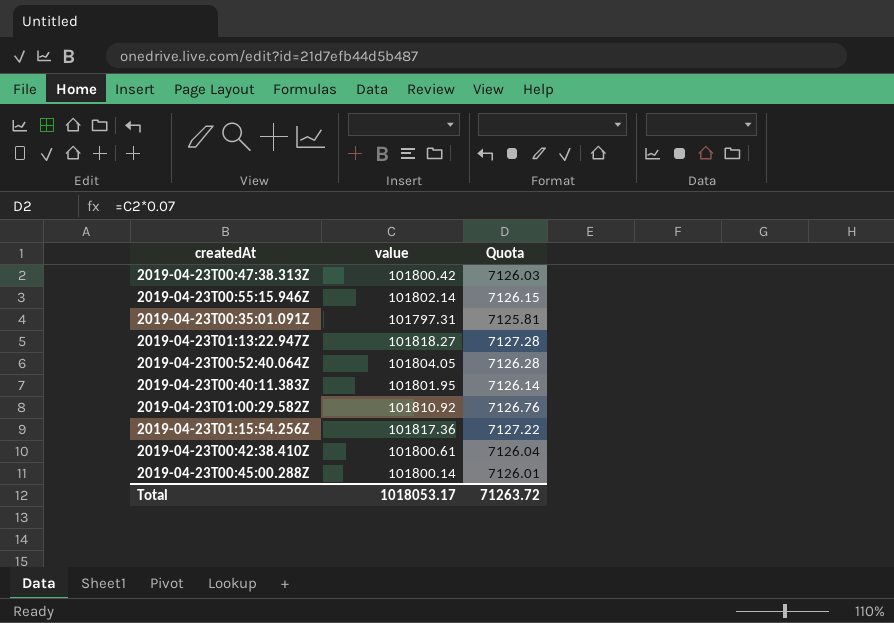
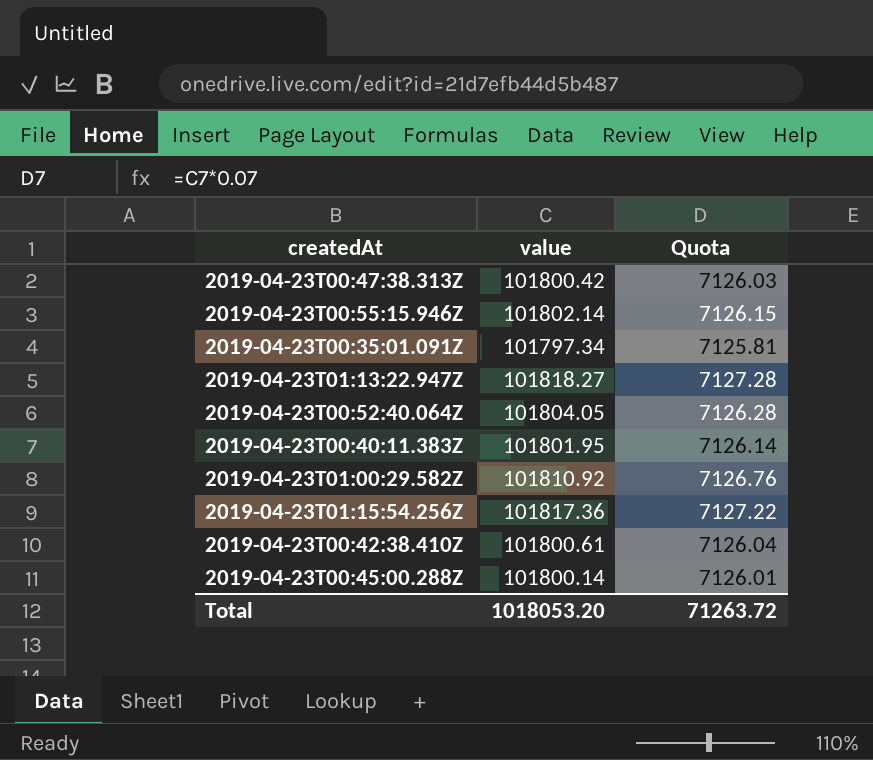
2019-04-23T00:35:01.091Z | value: 101797.31 -> 101797.34
Total | value: 1018053.17 -> 1018053.20

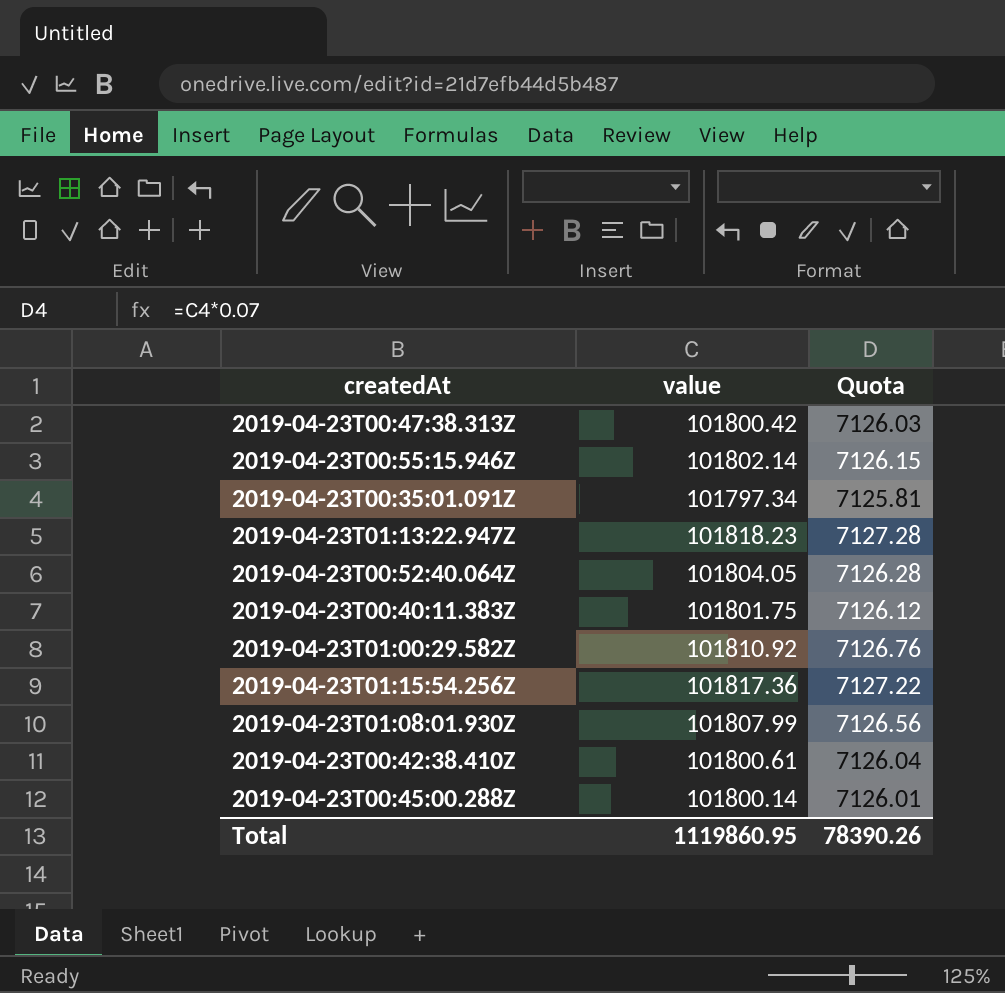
2019-04-23T01:13:22.947Z | value: 101818.27 -> 101818.23
2019-04-23T00:40:11.383Z | value: 101801.95 -> 101801.75
2019-04-23T00:40:11.383Z | Quota: 7126.14 -> 7126.12
row 2019-04-23T01:08:01.930Z: none -> 101807.99 | 7126.56
Total | value: 1018053.20 -> 1119860.95
Total | Quota: 71263.72 -> 78390.26

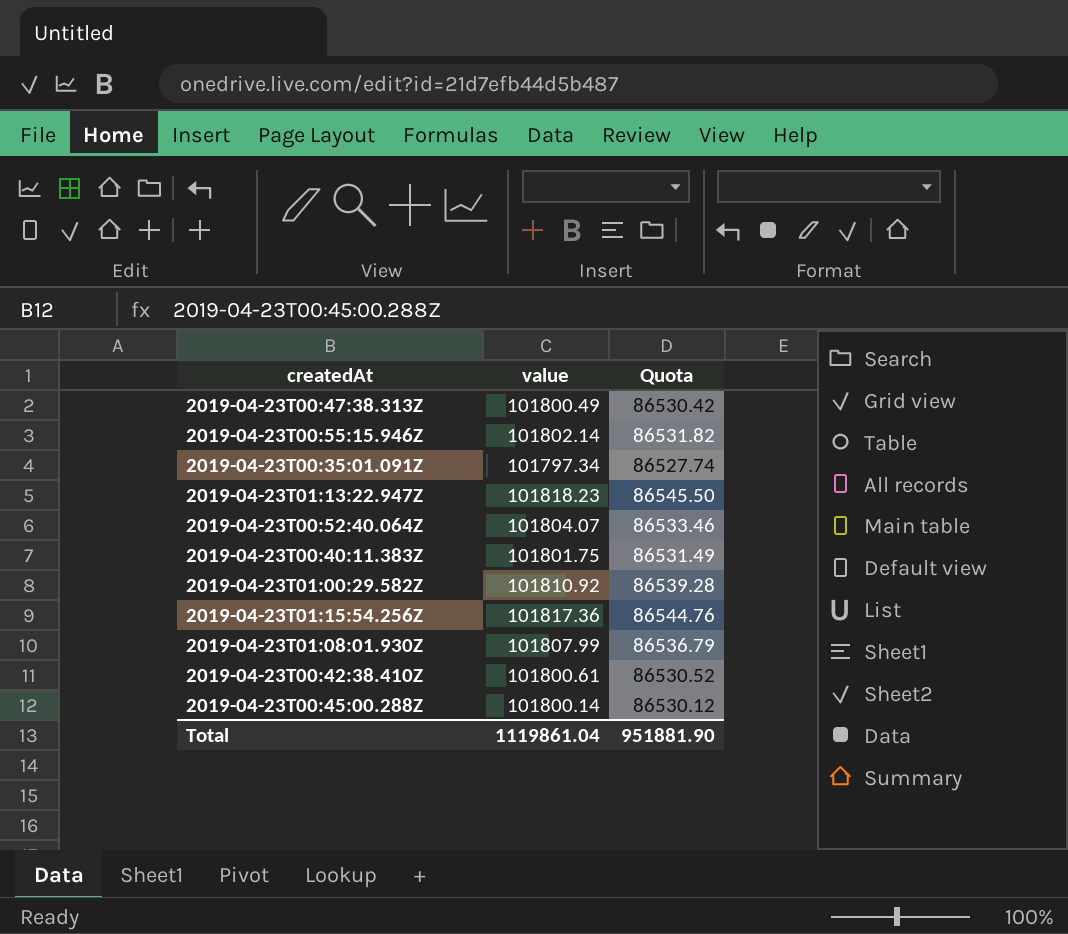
column Quota | formula: [value] * 0.07 -> [value] * 0.85
2019-04-23T00:47:38.313Z | value: 101800.42 -> 101800.49
2019-04-23T00:52:40.064Z | value: 101804.05 -> 101804.07
Total | value: 1119860.95 -> 1119861.04
Total | Quota: 78390.26 -> 951881.90

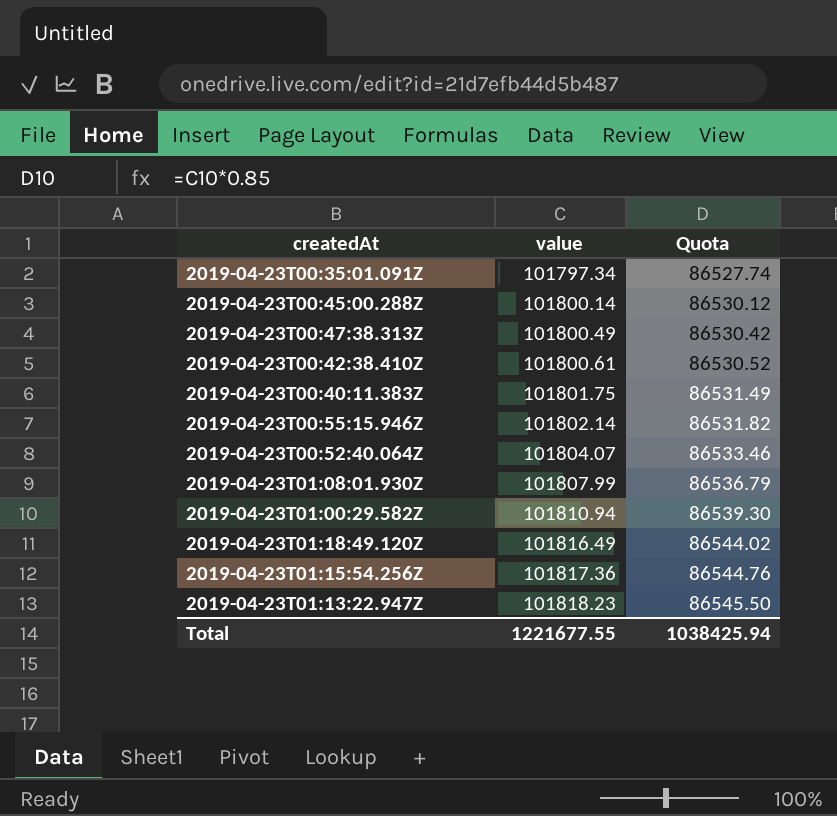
row order: none -> value ascending
2019-04-23T01:00:29.582Z | value: 101810.92 -> 101810.94
2019-04-23T01:00:29.582Z | Quota: 86539.28 -> 86539.30
row 2019-04-23T01:18:49.120Z: none -> 101816.49 | 86544.02
Total | value: 1119861.04 -> 1221677.55
Total | Quota: 951881.90 -> 1038425.94

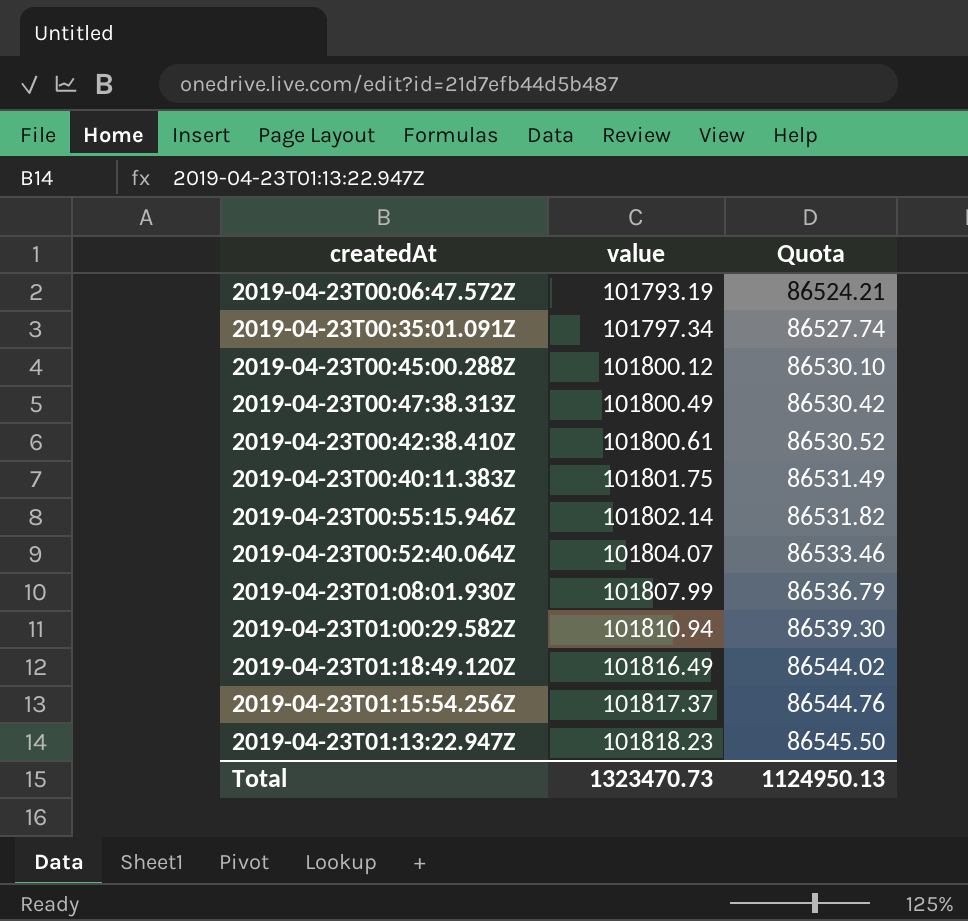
row 2019-04-23T00:06:47.572Z: none -> 101793.19 | 86524.21
2019-04-23T00:45:00.288Z | value: 101800.14 -> 101800.12
2019-04-23T00:45:00.288Z | Quota: 86530.12 -> 86530.10
2019-04-23T01:15:54.256Z | value: 101817.36 -> 101817.37
Total | value: 1221677.55 -> 1323470.73
Total | Quota: 1038425.94 -> 1124950.13

